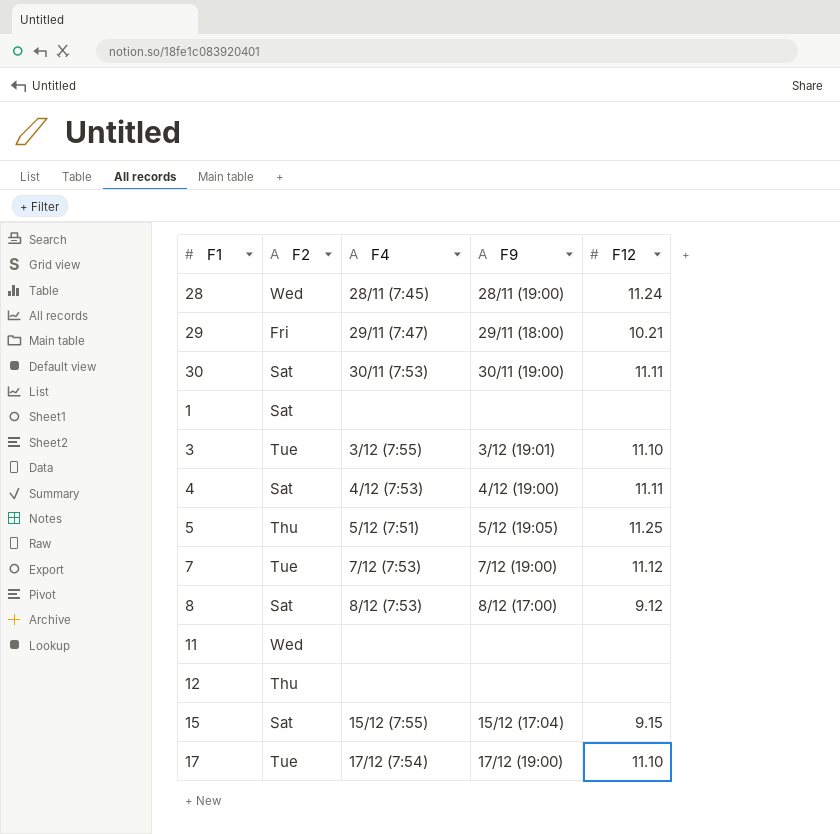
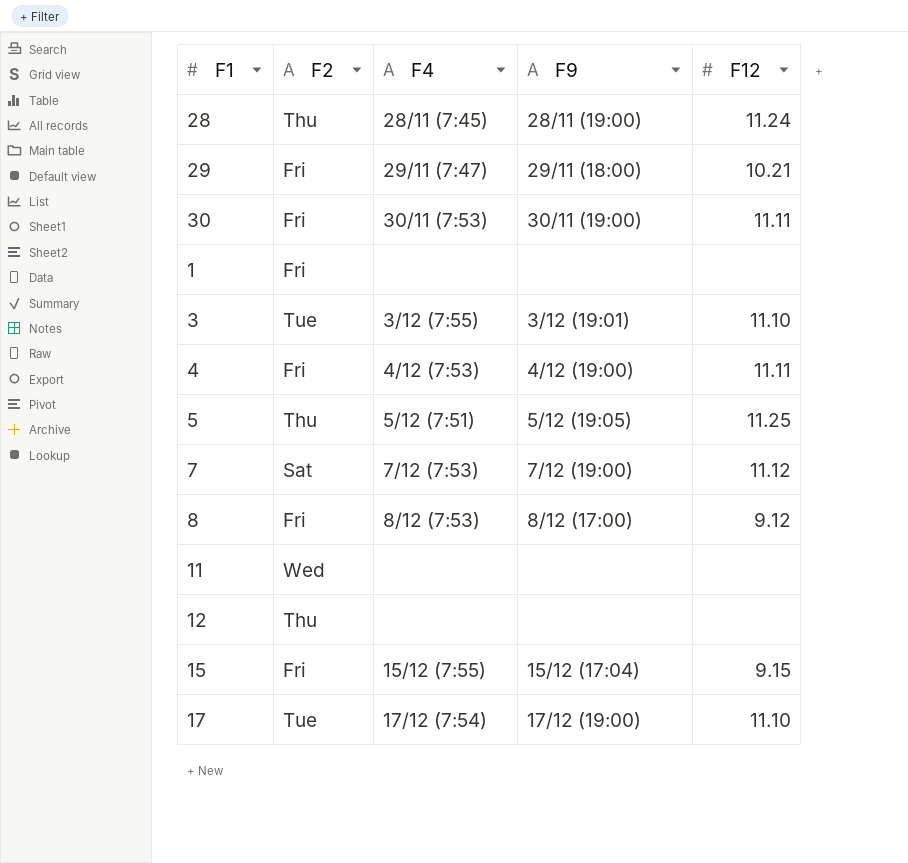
28 | F2: Wed -> Thu
30 | F2: Sat -> Fri
1 | F2: Sat -> Fri
4 | F2: Sat -> Fri
7 | F2: Tue -> Sat
8 | F2: Sat -> Fri
15 | F2: Sat -> Fri

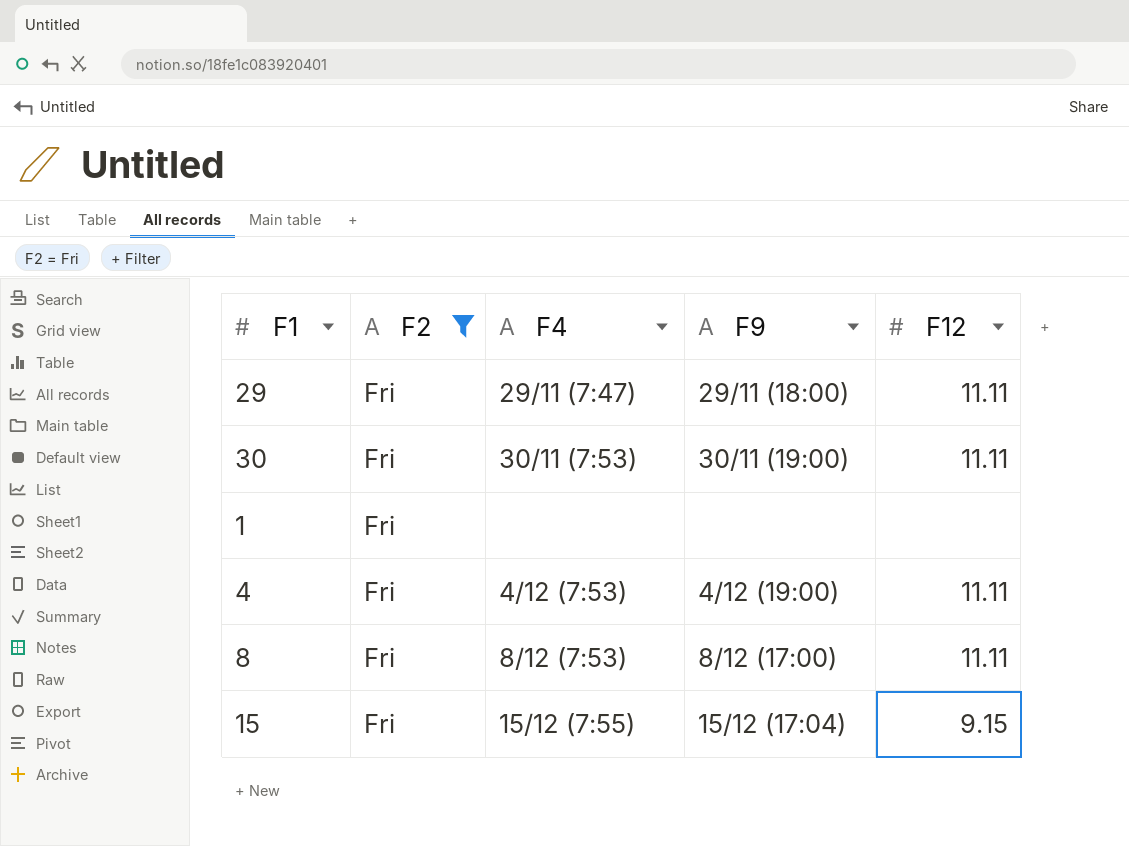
filter: none -> F2 = Fri
29 | F12: 10.21 -> 11.11
8 | F12: 9.12 -> 11.11

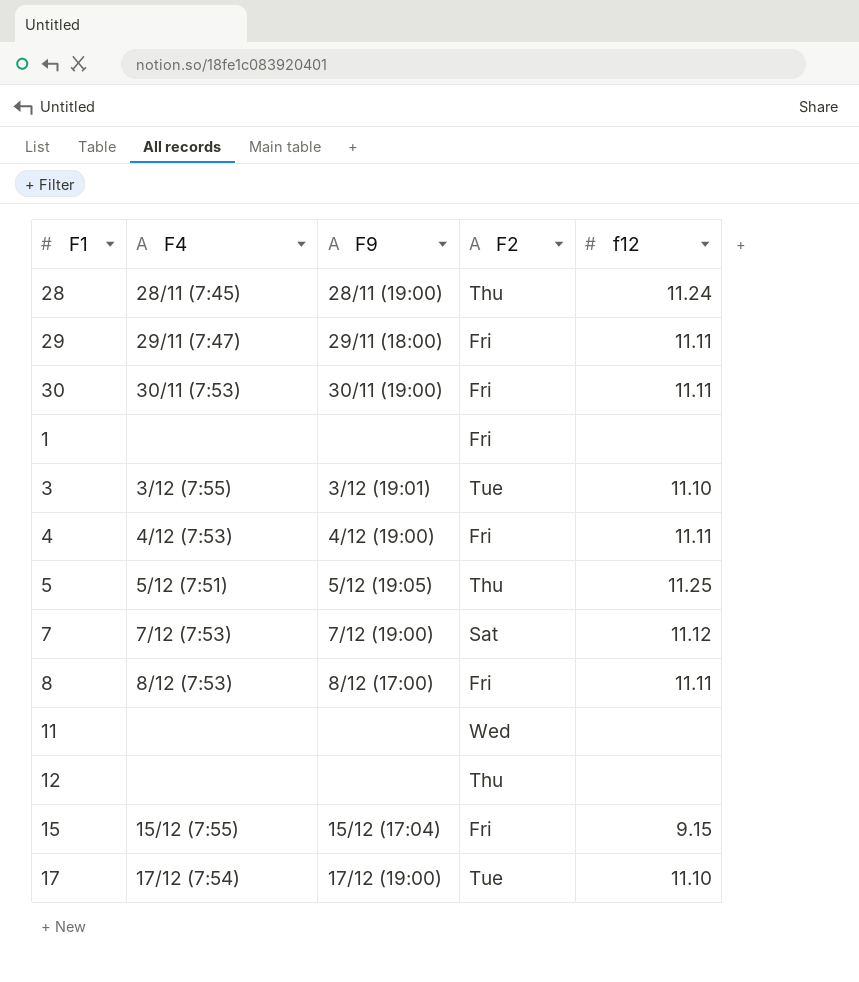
filter: F2 = Fri -> none
column F2 | position: 2 -> 4
column name: F12 -> f12

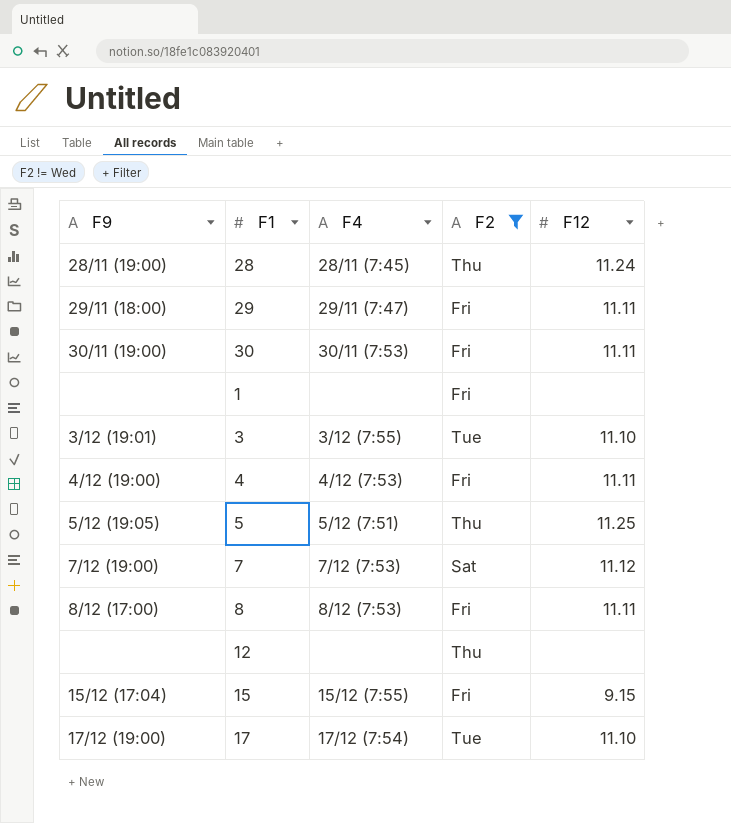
filter: none -> F2 != Wed
column F9 | position: 3 -> 1
column name: f12 -> F12

